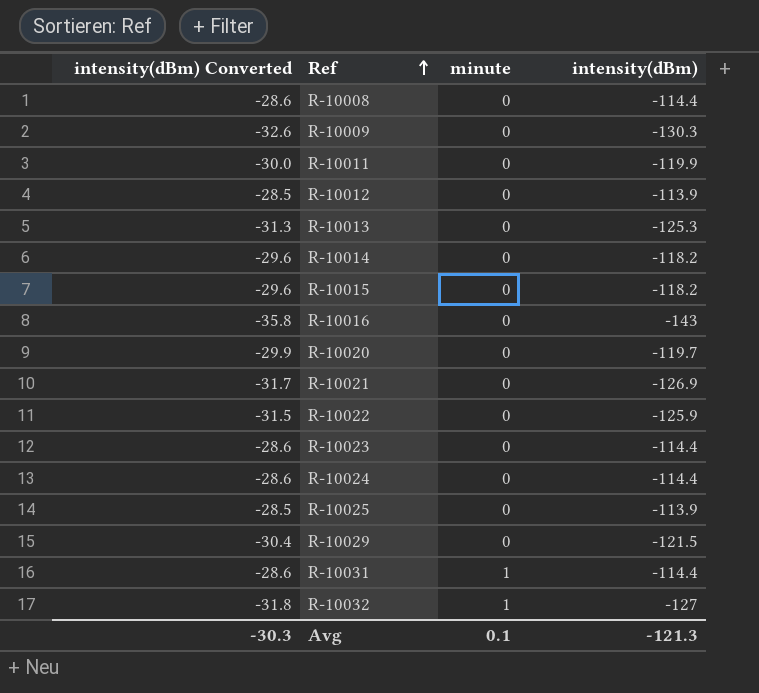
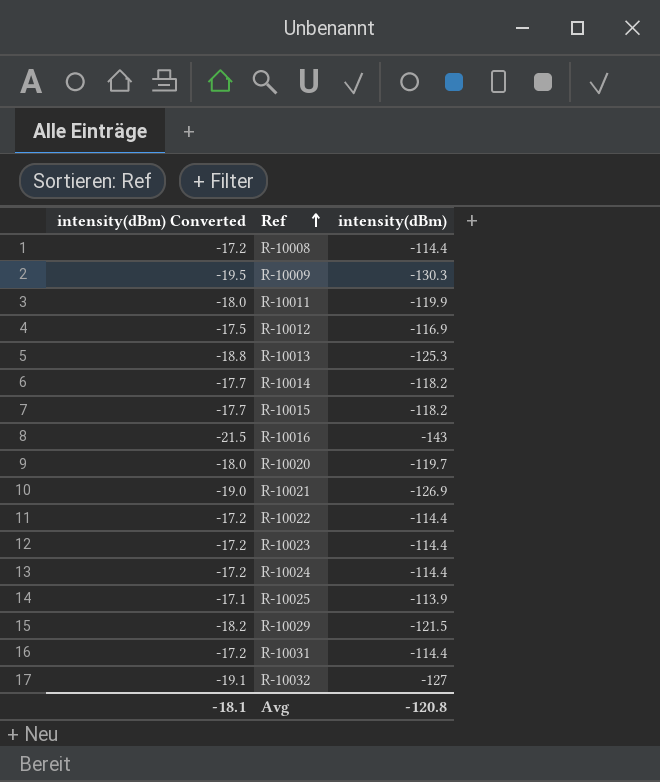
column minute | position: 3 -> none
column intensity(dBm) Converted | formula: [intensity(dBm)] * 0.25 -> [intensity(dBm)] * 0.15
R-10012 | intensity(dBm): -113.9 -> -116.9
R-10022 | intensity(dBm): -125.9 -> -114.4
Avg | intensity(dBm) Converted: -30.3 -> -18.1
Avg | intensity(dBm): -121.3 -> -120.8

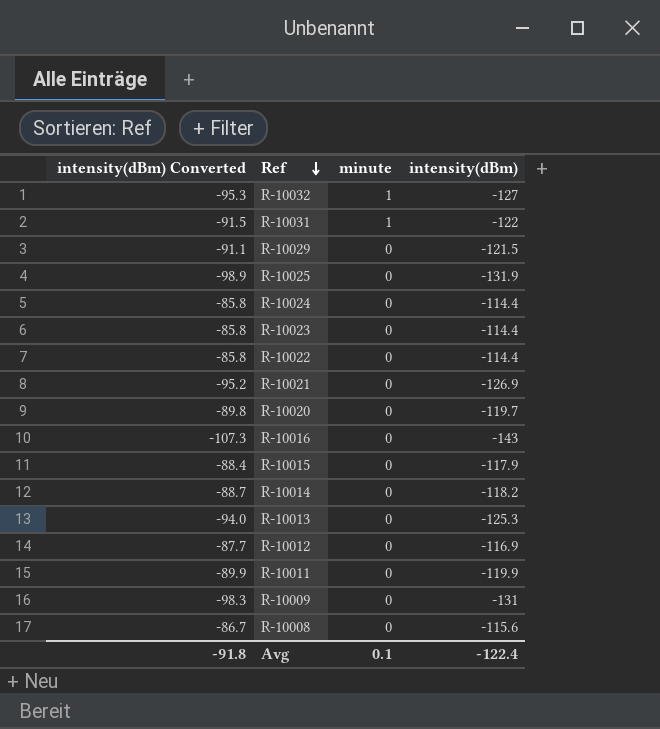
row order: Ref ascending -> Ref descending
column intensity(dBm) Converted | formula: [intensity(dBm)] * 0.15 -> [intensity(dBm)] * 0.75
column minute | position: none -> 3
R-10031 | intensity(dBm): -114.4 -> -122
R-10025 | intensity(dBm): -113.9 -> -131.9
R-10015 | intensity(dBm): -118.2 -> -117.9
R-10009 | intensity(dBm): -130.3 -> -131
R-10008 | intensity(dBm): -114.4 -> -115.6
Avg | intensity(dBm) Converted: -18.1 -> -91.8
Avg | intensity(dBm): -120.8 -> -122.4

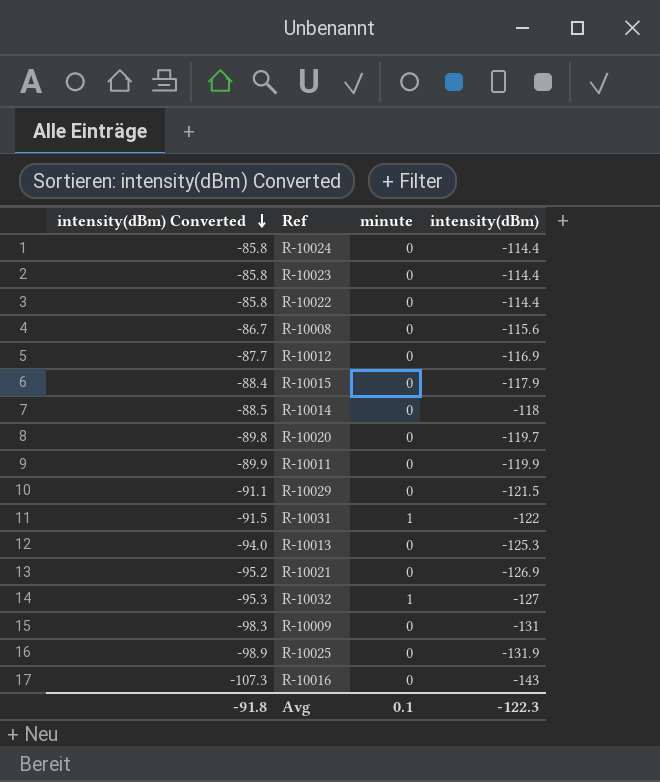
row order: Ref descending -> intensity(dBm) Converted descending
R-10014 | intensity(dBm) Converted: -88.7 -> -88.5
R-10014 | intensity(dBm): -118.2 -> -118
Avg | intensity(dBm): -122.4 -> -122.3

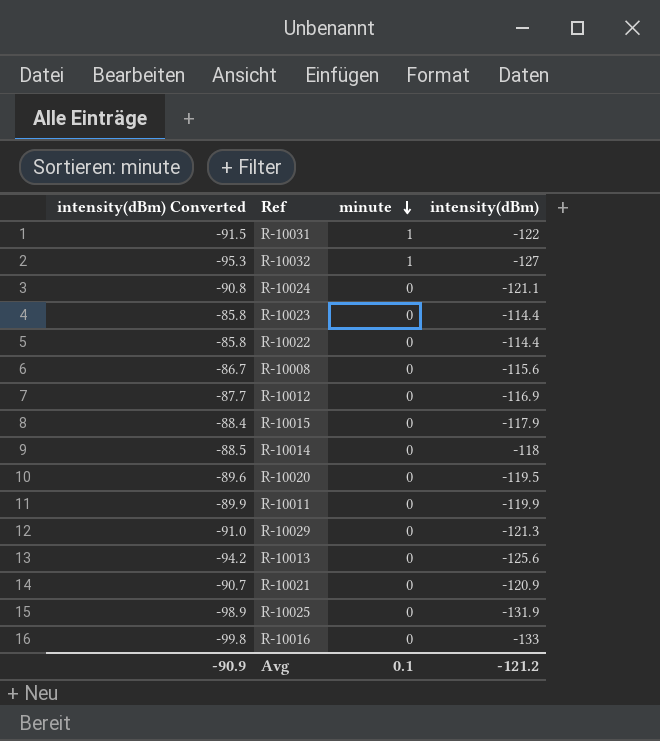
row order: intensity(dBm) Converted descending -> minute descending
row R-10009: -98.3 | 0 | -131 -> none
R-10024 | intensity(dBm) Converted: -85.8 -> -90.8
R-10024 | intensity(dBm): -114.4 -> -121.1
R-10020 | intensity(dBm) Converted: -89.8 -> -89.6
R-10020 | intensity(dBm): -119.7 -> -119.5
R-10029 | intensity(dBm) Converted: -91.1 -> -91.0
R-10029 | intensity(dBm): -121.5 -> -121.3
R-10013 | intensity(dBm) Converted: -94.0 -> -94.2
R-10013 | intensity(dBm): -125.3 -> -125.6
R-10021 | intensity(dBm) Converted: -95.2 -> -90.7
R-10021 | intensity(dBm): -126.9 -> -120.9
R-10016 | intensity(dBm) Converted: -107.3 -> -99.8
R-10016 | intensity(dBm): -143 -> -133
Avg | intensity(dBm) Converted: -91.8 -> -90.9
Avg | intensity(dBm): -122.3 -> -121.2

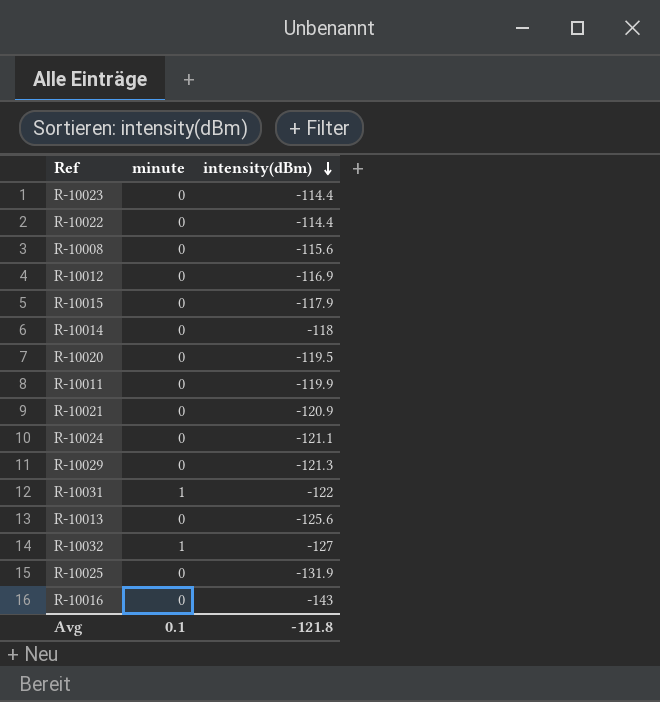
row order: minute descending -> intensity(dBm) descending
column intensity(dBm) Converted | formula: [intensity(dBm)] * 0.75 -> none
R-10016 | intensity(dBm): -133 -> -143
Avg | intensity(dBm): -121.2 -> -121.8

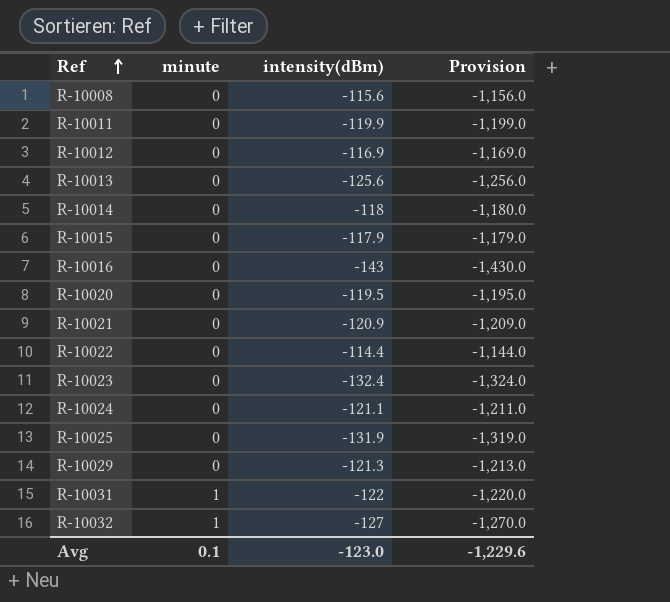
row order: intensity(dBm) descending -> Ref ascending
column Provision | formula: none -> [intensity(dBm)] * 10
R-10023 | intensity(dBm): -114.4 -> -132.4
Avg | intensity(dBm): -121.8 -> -123.0

